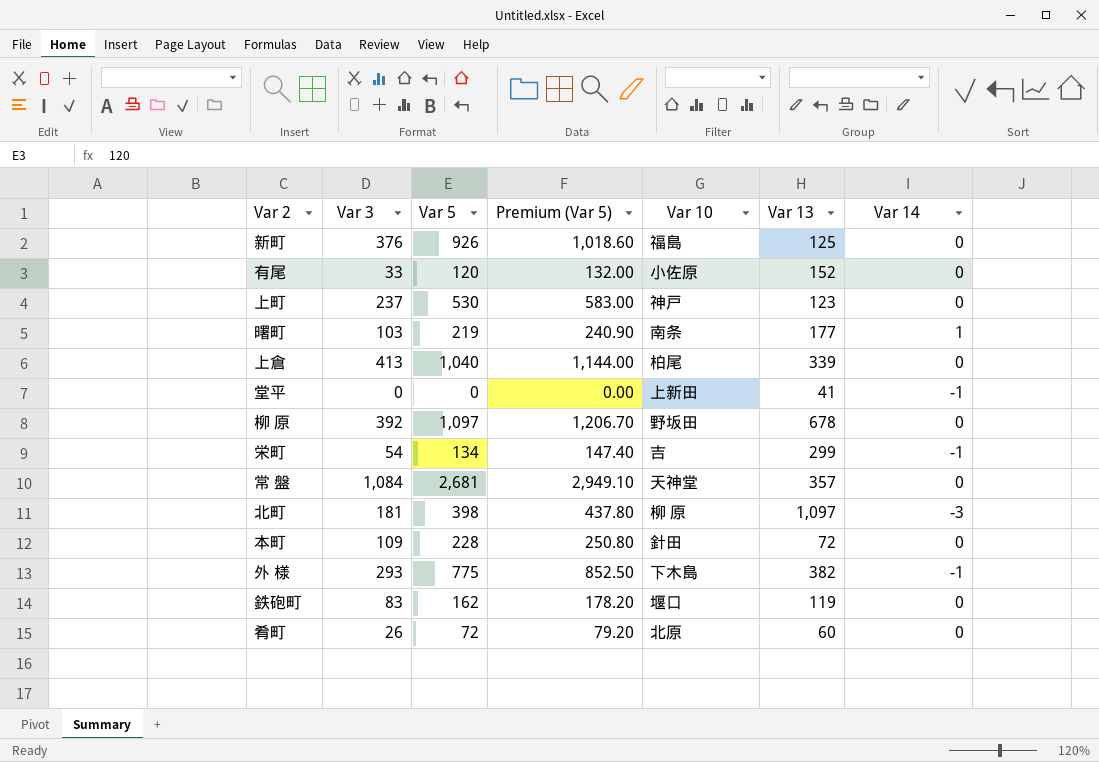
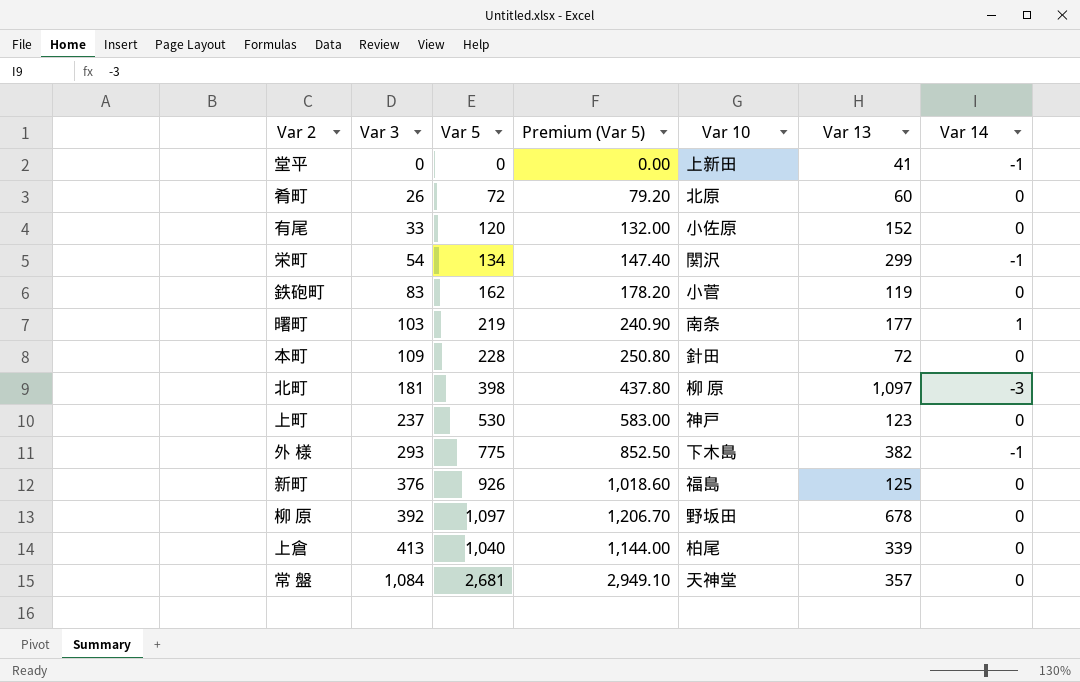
row order: none -> Var 3 ascending
栄町 | Var 10: 吉 -> 関沢
鉄砲町 | Var 10: 堰口 -> 小菅

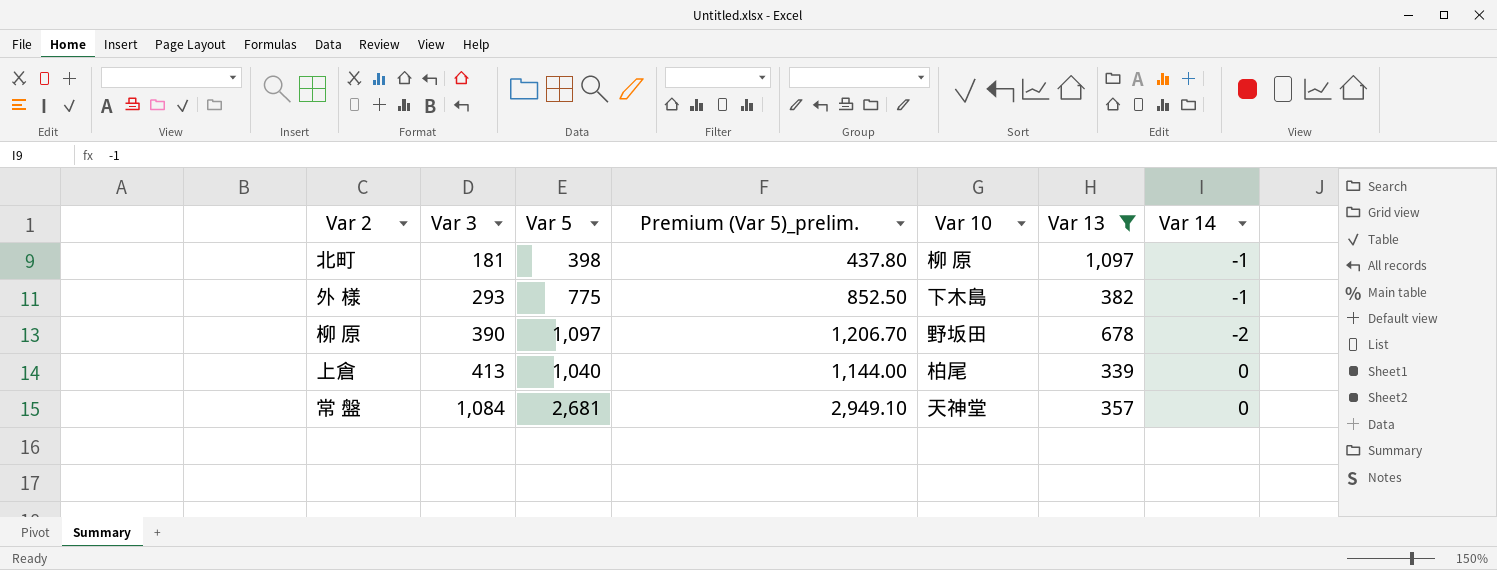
filter: none -> Var 13 >= 339
column name: Premium (Var 5) -> Premium (Var 5)_prelim.
北町 | Var 14: -3 -> -1
柳 原 | Var 3: 392 -> 390
柳 原 | Var 14: 0 -> -2

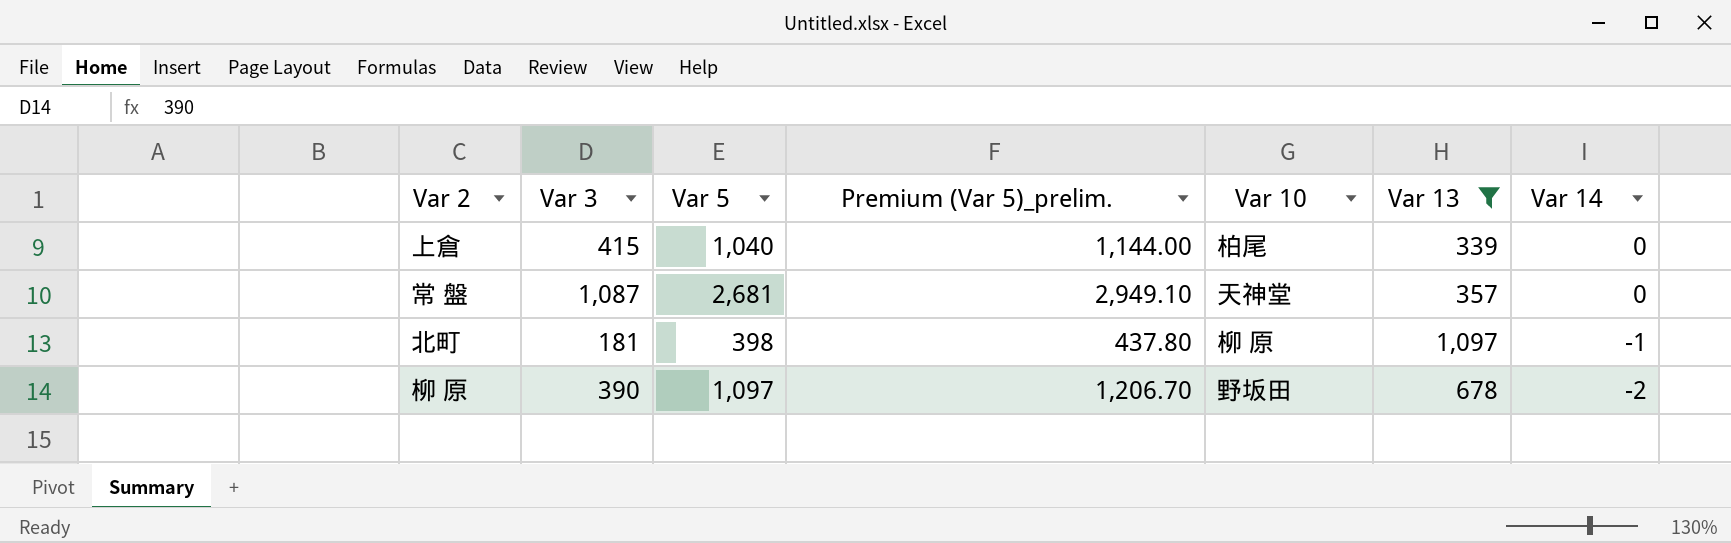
row order: Var 3 ascending -> Var 14 descending
row 外 様: 293 | 775 | 852.50 | 下木島 | 382 | -1 -> none
上倉 | Var 3: 413 -> 415
常 盤 | Var 3: 1,084 -> 1,087

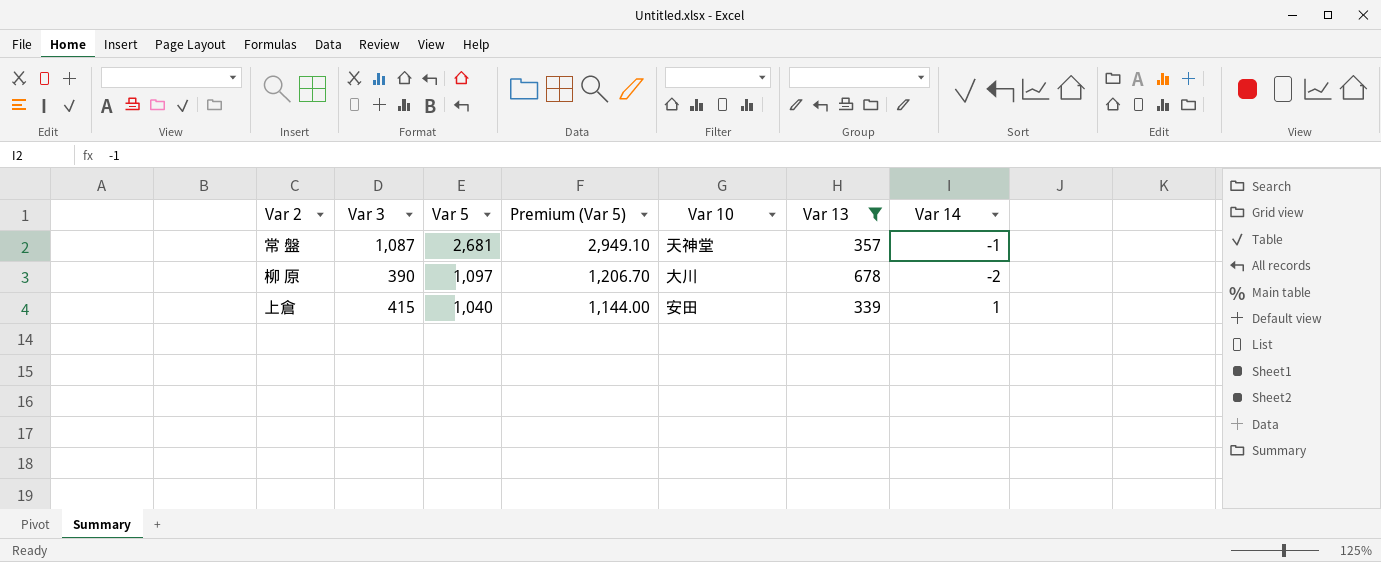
row order: Var 14 descending -> Var 5 descending
column name: Premium (Var 5)_prelim. -> Premium (Var 5)
row 北町: 181 | 398 | 437.80 | 柳 原 | 1,097 | -1 -> none
常 盤 | Var 14: 0 -> -1
柳 原 | Var 10: 野坂田 -> 大川
上倉 | Var 10: 柏尾 -> 安田
上倉 | Var 14: 0 -> 1

